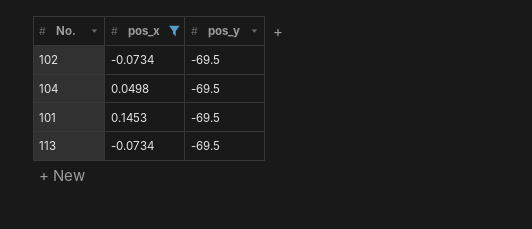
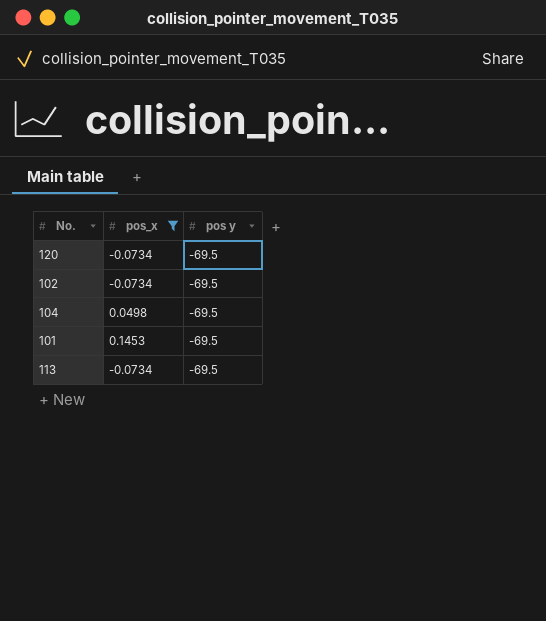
column name: pos_y -> pos y
row 120: none -> -0.0734 | -69.5

